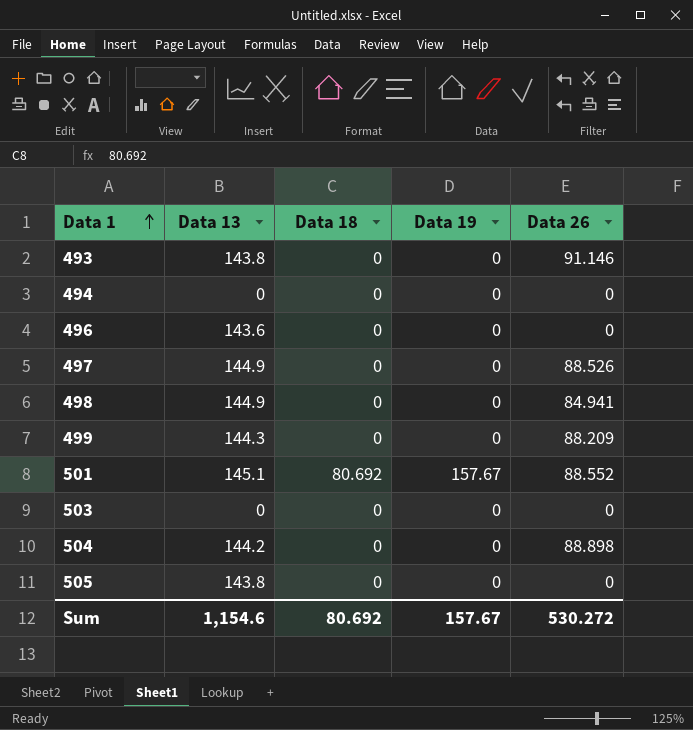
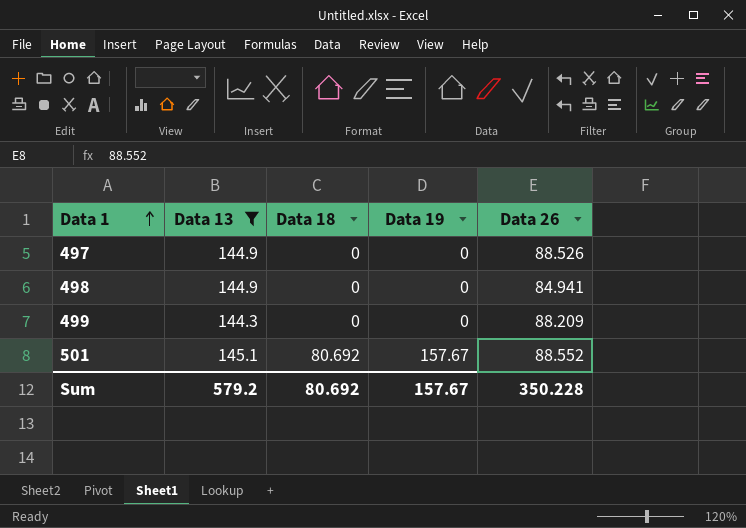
filter: none -> Data 13 >= 144.3
Sum | Data 13: 1,154.6 -> 579.2
Sum | Data 26: 530.272 -> 350.228

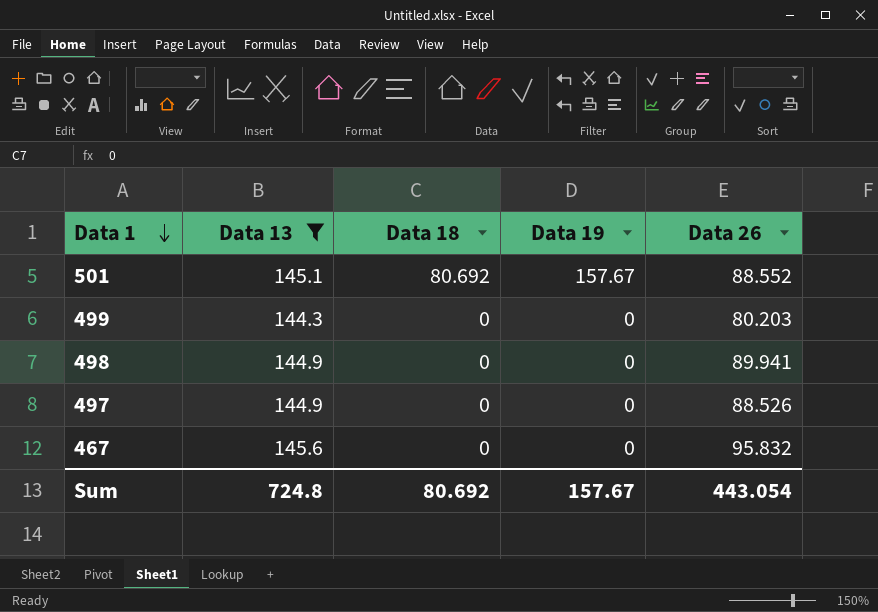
row order: Data 1 ascending -> Data 1 descending
499 | Data 26: 88.209 -> 80.203
498 | Data 26: 84.941 -> 89.941
row 467: none -> 145.6 | 0 | 0 | 95.832
Sum | Data 13: 579.2 -> 724.8
Sum | Data 26: 350.228 -> 443.054

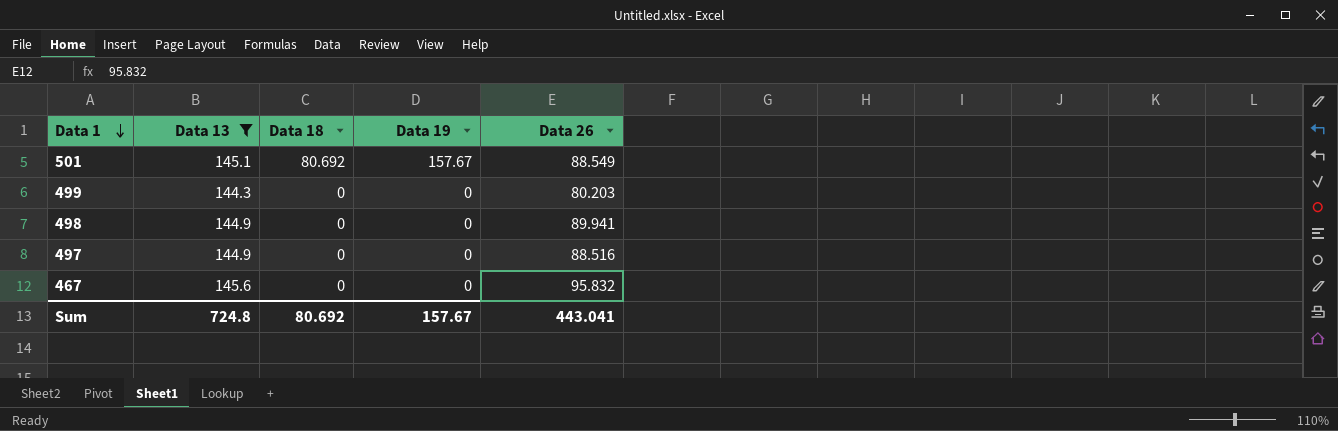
501 | Data 26: 88.552 -> 88.549
497 | Data 26: 88.526 -> 88.516
Sum | Data 26: 443.054 -> 443.041

